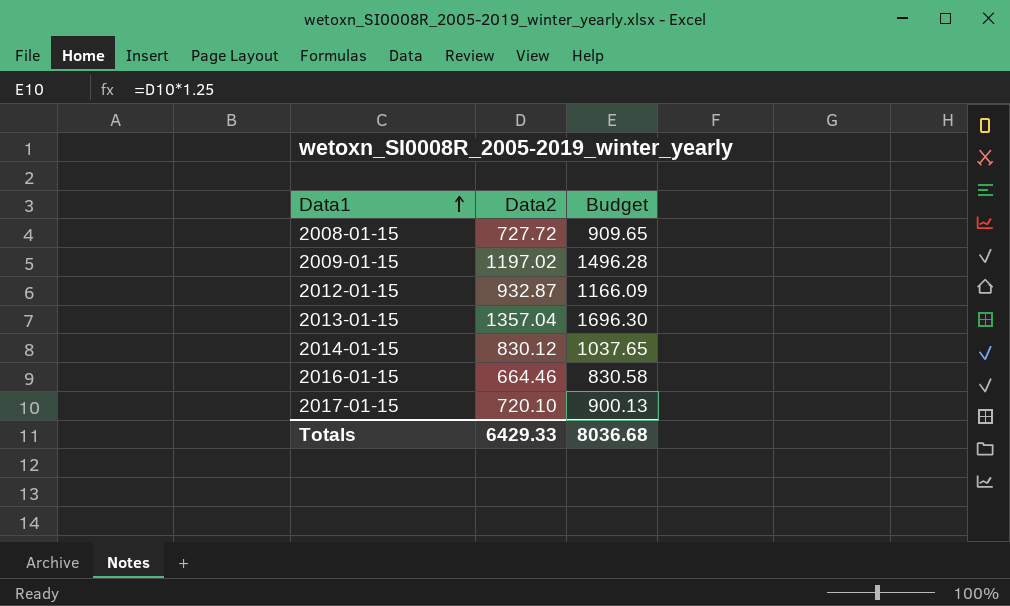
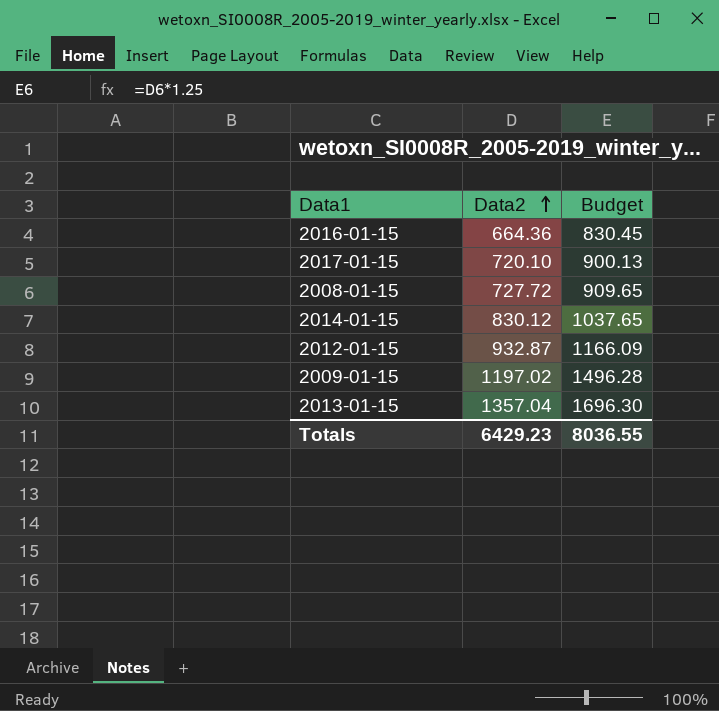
row order: Data1 ascending -> Data2 ascending
2016-01-15 | Data2: 664.46 -> 664.36
2016-01-15 | Budget: 830.58 -> 830.45
Totals | Data2: 6429.33 -> 6429.23
Totals | Budget: 8036.68 -> 8036.55

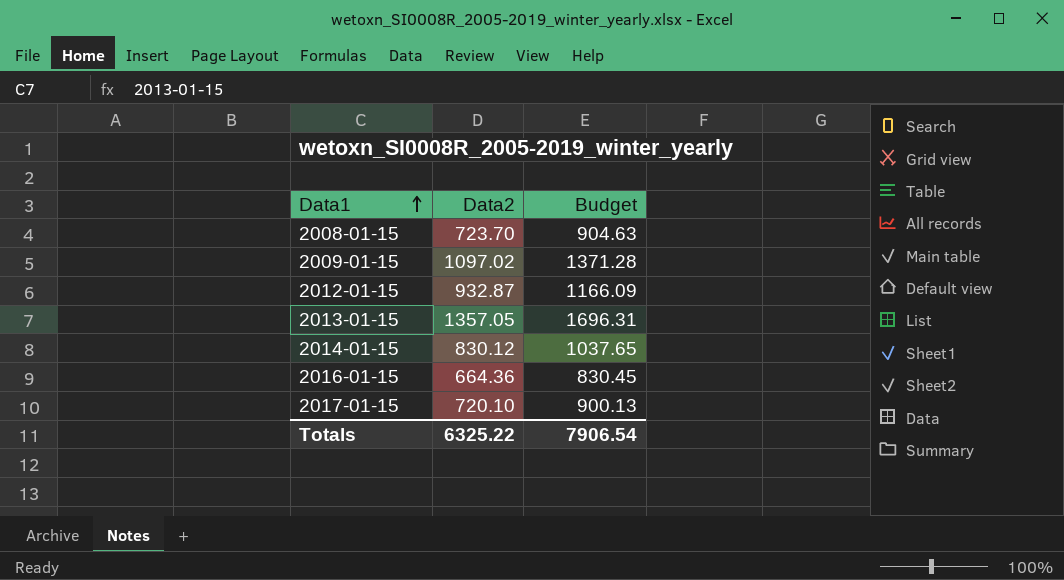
row order: Data2 ascending -> Data1 ascending
2008-01-15 | Data2: 727.72 -> 723.70
2008-01-15 | Budget: 909.65 -> 904.63
2009-01-15 | Data2: 1197.02 -> 1097.02
2009-01-15 | Budget: 1496.28 -> 1371.28
2013-01-15 | Data2: 1357.04 -> 1357.05
2013-01-15 | Budget: 1696.30 -> 1696.31
Totals | Data2: 6429.23 -> 6325.22
Totals | Budget: 8036.55 -> 7906.54

